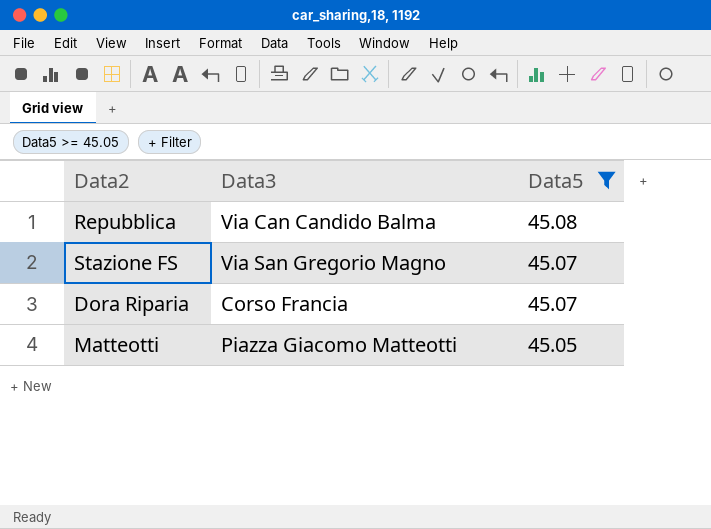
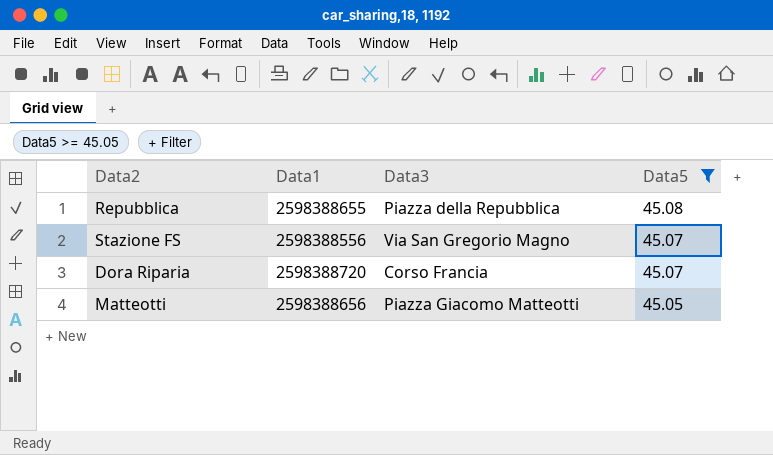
column Data1 | position: none -> 2
Repubblica | Data3: Via Can Candido Balma -> Piazza della Repubblica

